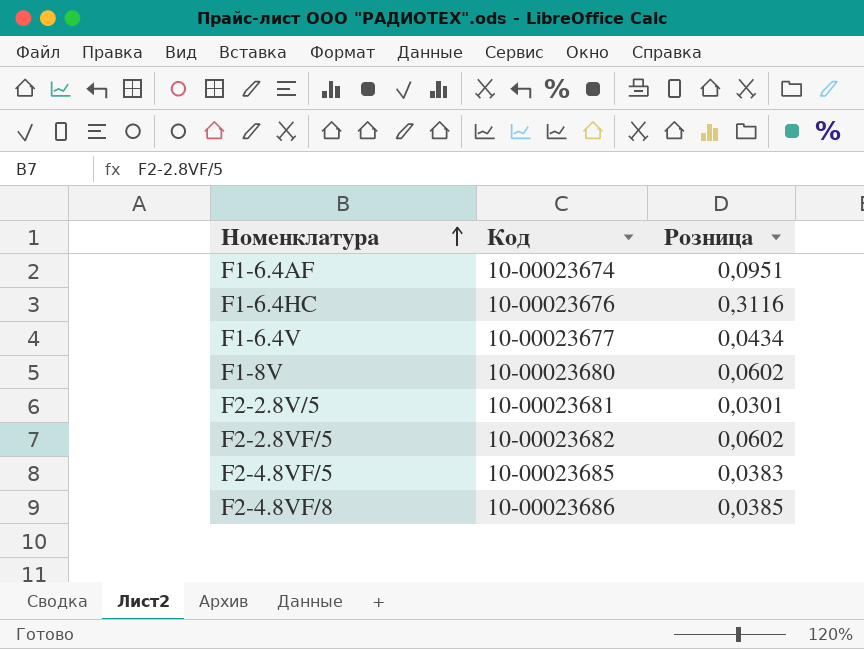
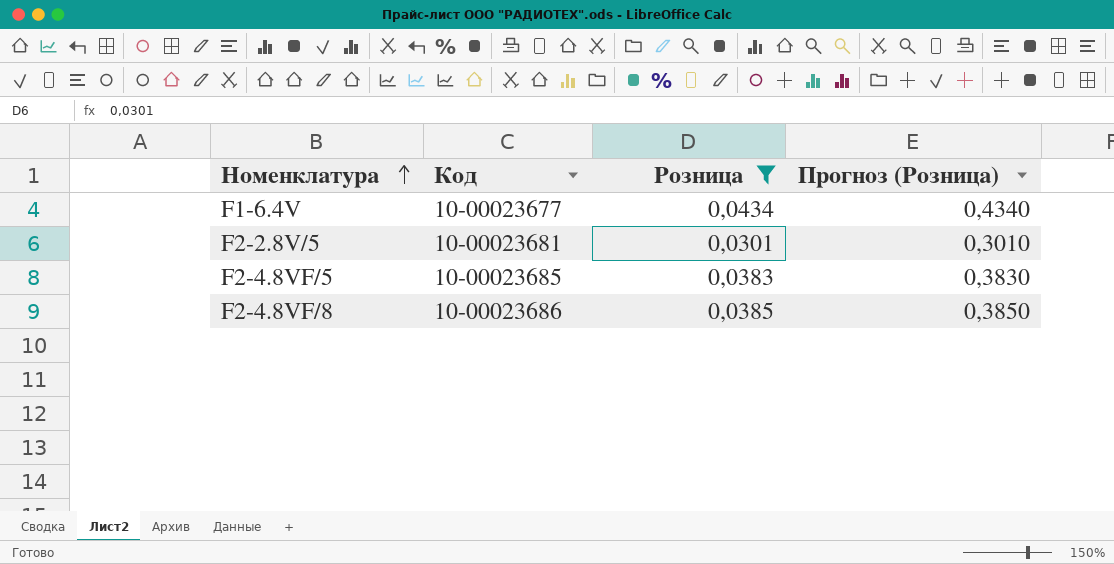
filter: none -> Розница <= 0,0434
column Прогноз (Розница) | formula: none -> [Розница] * 10

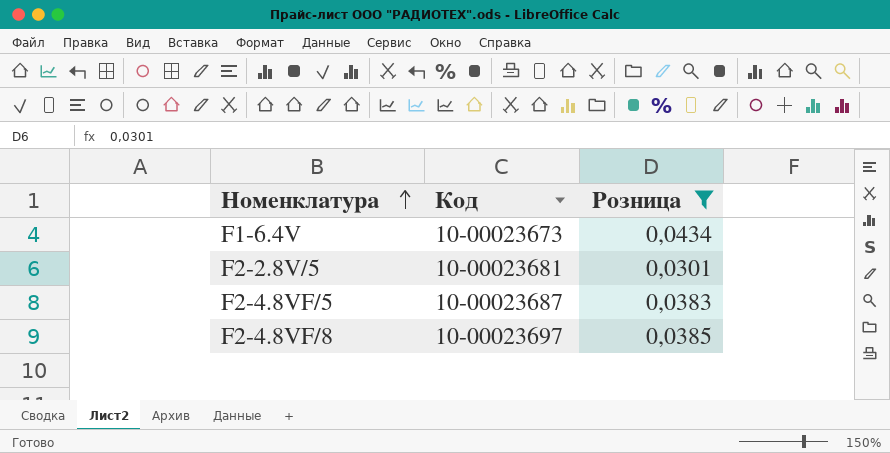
column Прогноз (Розница) | formula: [Розница] * 10 -> none
F1-6.4V | Код: 10-00023677 -> 10-00023673
F2-4.8VF/5 | Код: 10-00023685 -> 10-00023687
F2-4.8VF/8 | Код: 10-00023686 -> 10-00023697

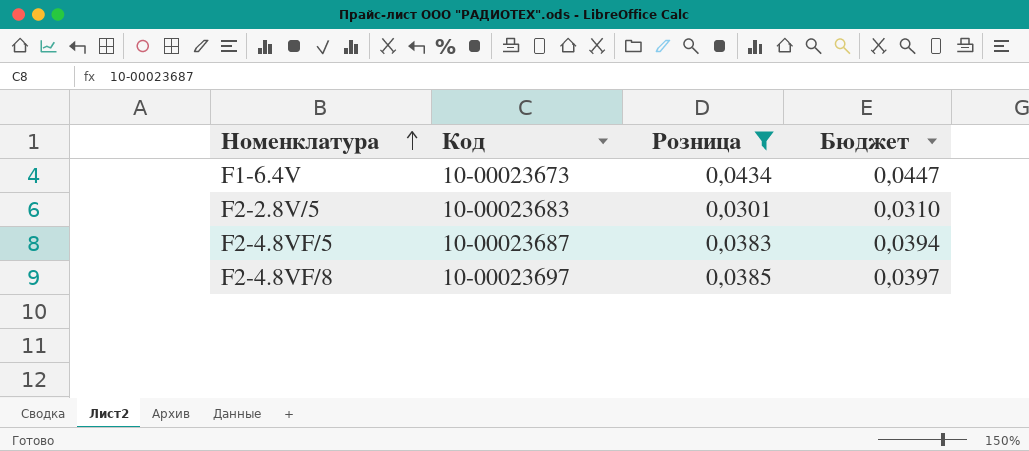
column Бюджет | formula: none -> [Розница] * 1,03
F2-2.8V/5 | Код: 10-00023681 -> 10-00023683

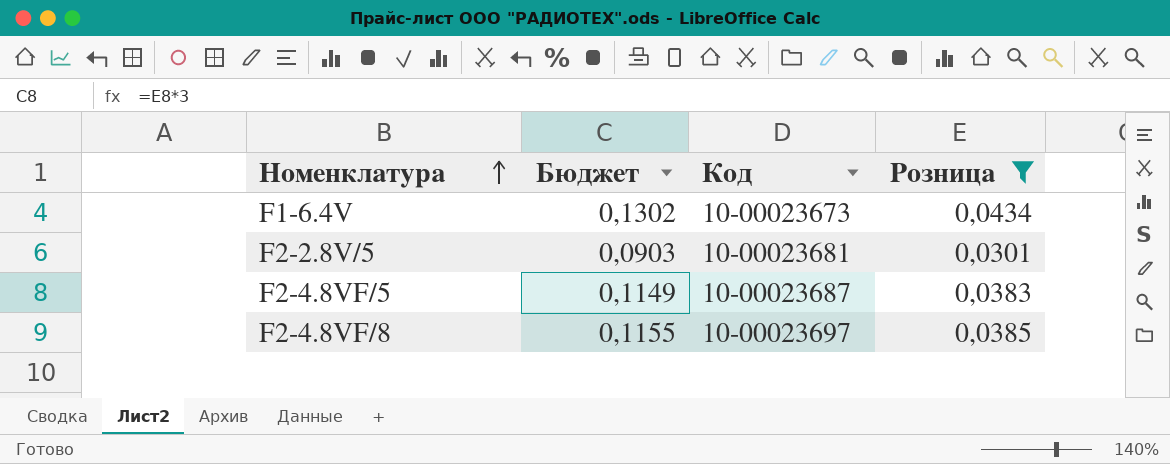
column Бюджет | formula: [Розница] * 1,03 -> [Розница] * 3
column Бюджет | position: 4 -> 2
F2-2.8V/5 | Код: 10-00023683 -> 10-00023681

